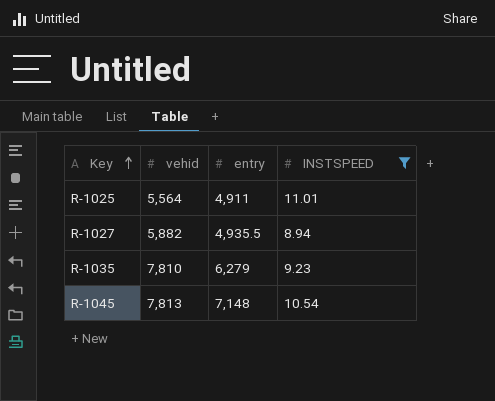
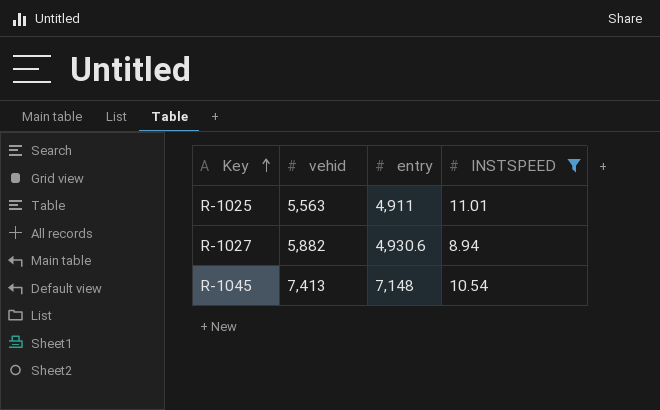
row R-1035: 7,810 | 6,279 | 9.23 -> none
R-1025 | vehid: 5,564 -> 5,563
R-1027 | entry: 4,935.5 -> 4,930.6
R-1045 | vehid: 7,813 -> 7,413

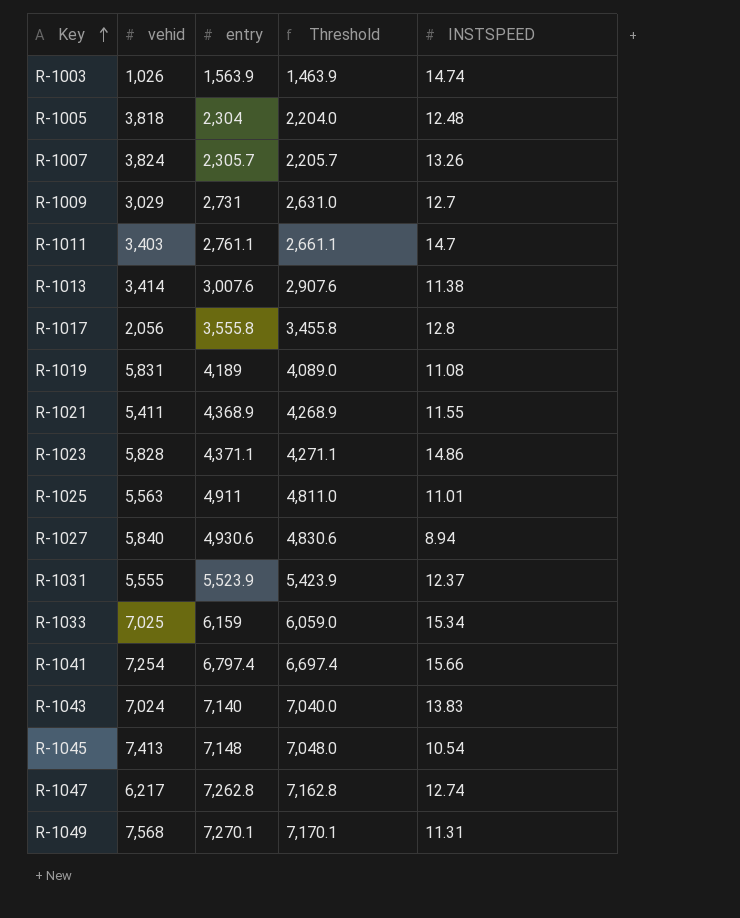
filter: INSTSPEED <= 11.01 -> none
column Threshold | formula: none -> [entry] - 100
R-1027 | vehid: 5,882 -> 5,840

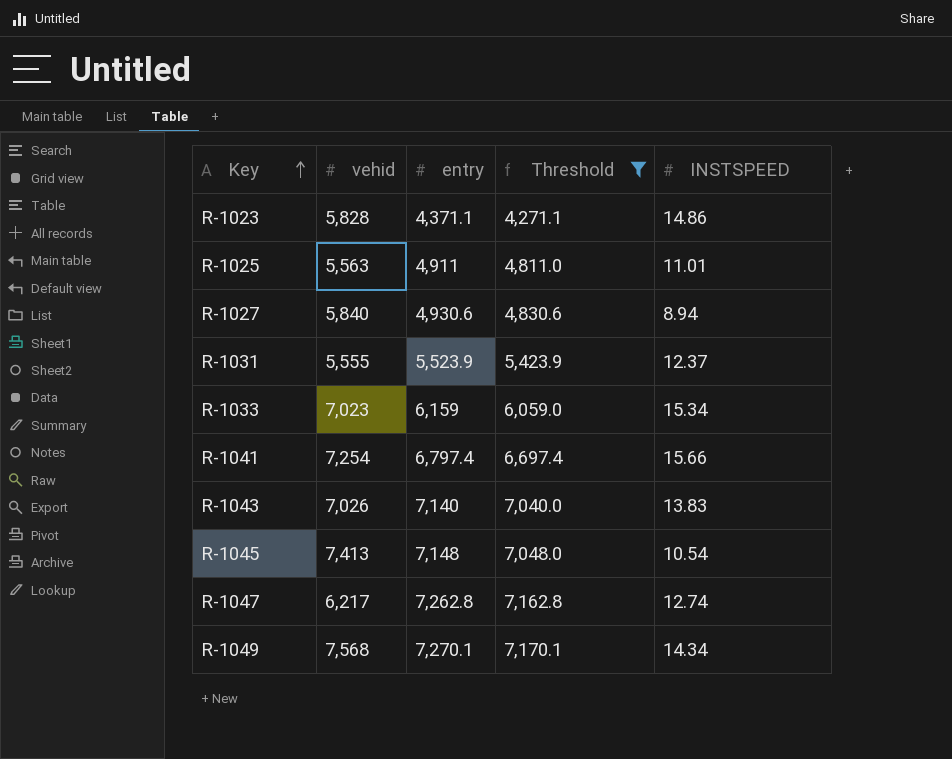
filter: none -> Threshold >= 4,271.1
R-1033 | vehid: 7,025 -> 7,023
R-1043 | vehid: 7,024 -> 7,026
R-1049 | INSTSPEED: 11.31 -> 14.34

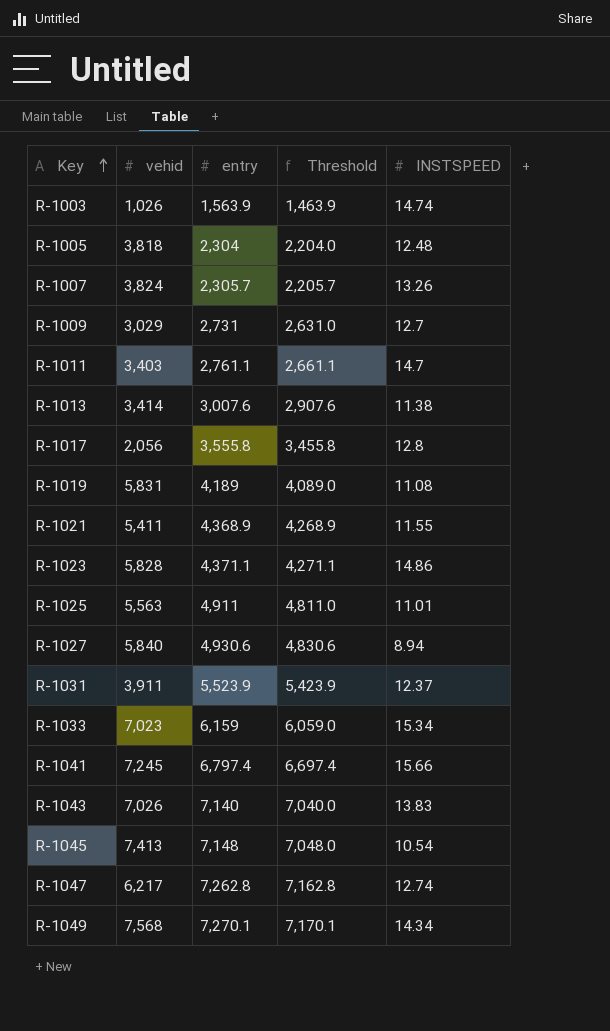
filter: Threshold >= 4,271.1 -> none
R-1031 | vehid: 5,555 -> 3,911
R-1041 | vehid: 7,254 -> 7,245

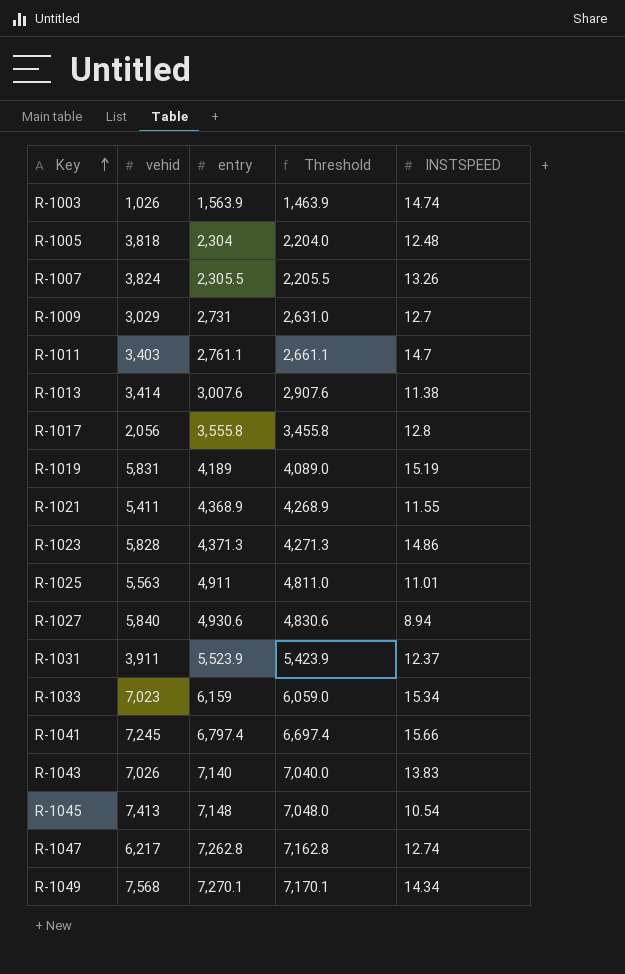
R-1007 | entry: 2,305.7 -> 2,305.5
R-1007 | Threshold: 2,205.7 -> 2,205.5
R-1019 | INSTSPEED: 11.08 -> 15.19
R-1023 | entry: 4,371.1 -> 4,371.3
R-1023 | Threshold: 4,271.1 -> 4,271.3

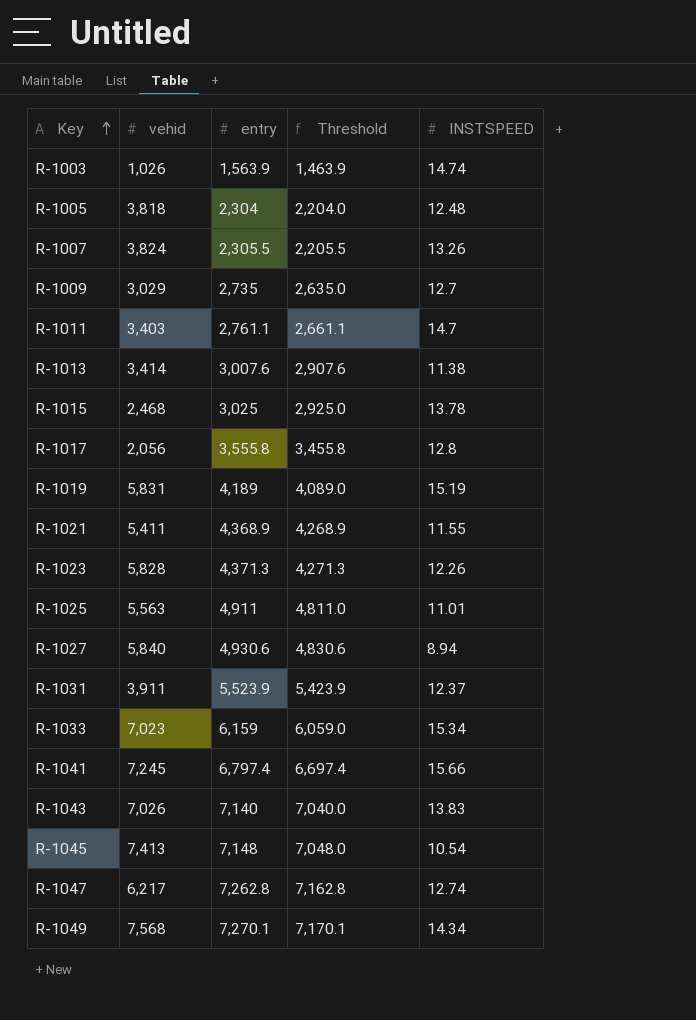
R-1009 | entry: 2,731 -> 2,735
R-1009 | Threshold: 2,631.0 -> 2,635.0
row R-1015: none -> 2,468 | 3,025 | 2,925.0 | 13.78
R-1023 | INSTSPEED: 14.86 -> 12.26

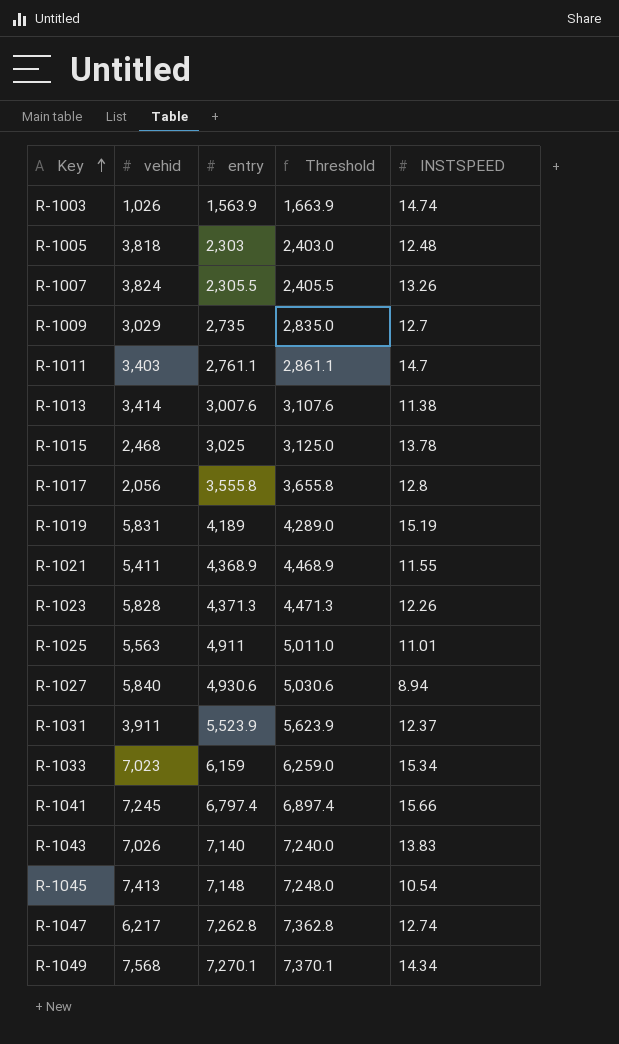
column Threshold | formula: [entry] - 100 -> [entry] + 100
R-1005 | entry: 2,304 -> 2,303

